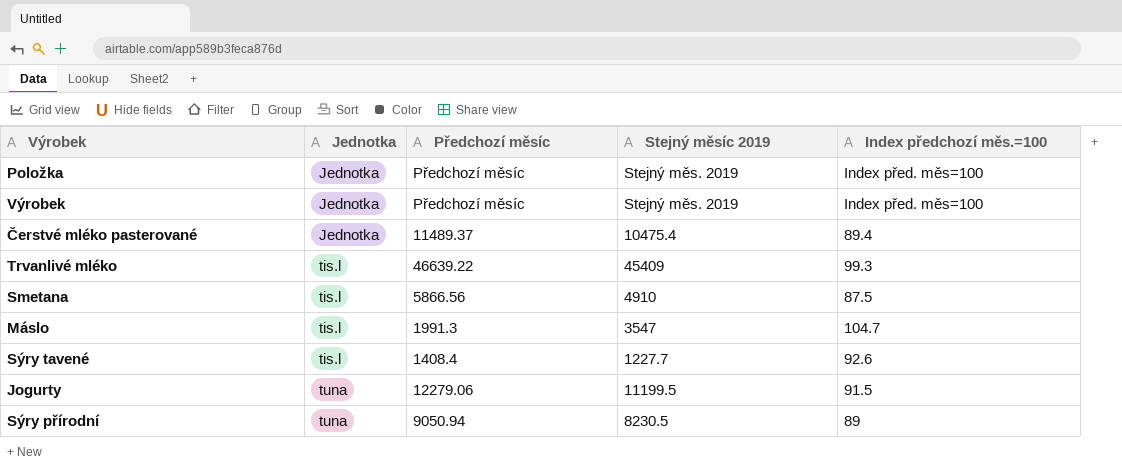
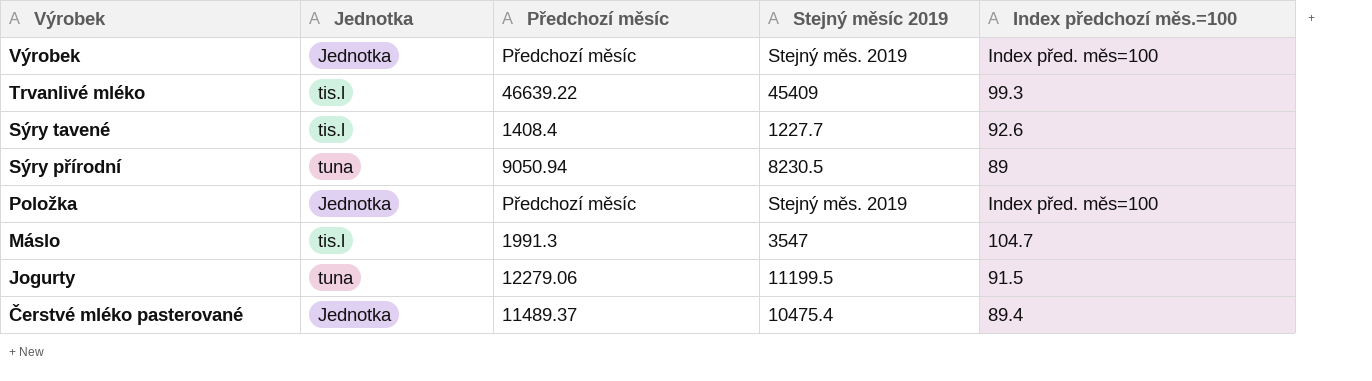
row order: Jednotka ascending -> Výrobek descending
row Smetana: tis.l | 5866.56 | 4910 | 87.5 -> none

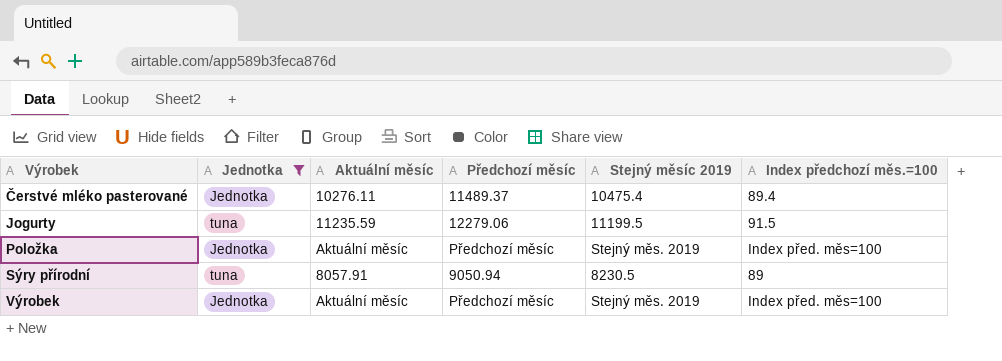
filter: none -> Jednotka != tis.l
row order: Výrobek descending -> Výrobek ascending
column Aktuální měsíc | position: none -> 3

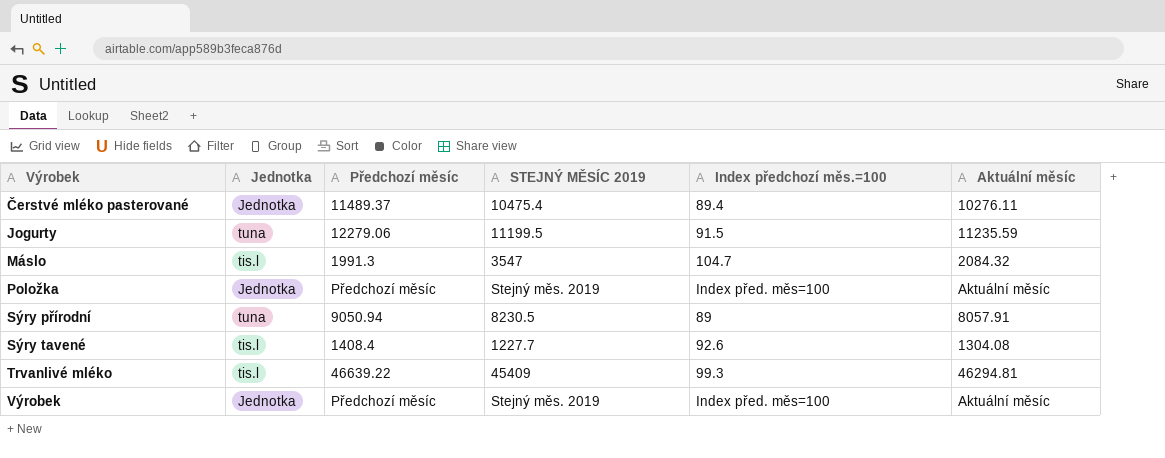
filter: Jednotka != tis.l -> none
column name: Stejný měsíc 2019 -> STEJNÝ MĚSÍC 2019
column Aktuální měsíc | position: 3 -> 6

